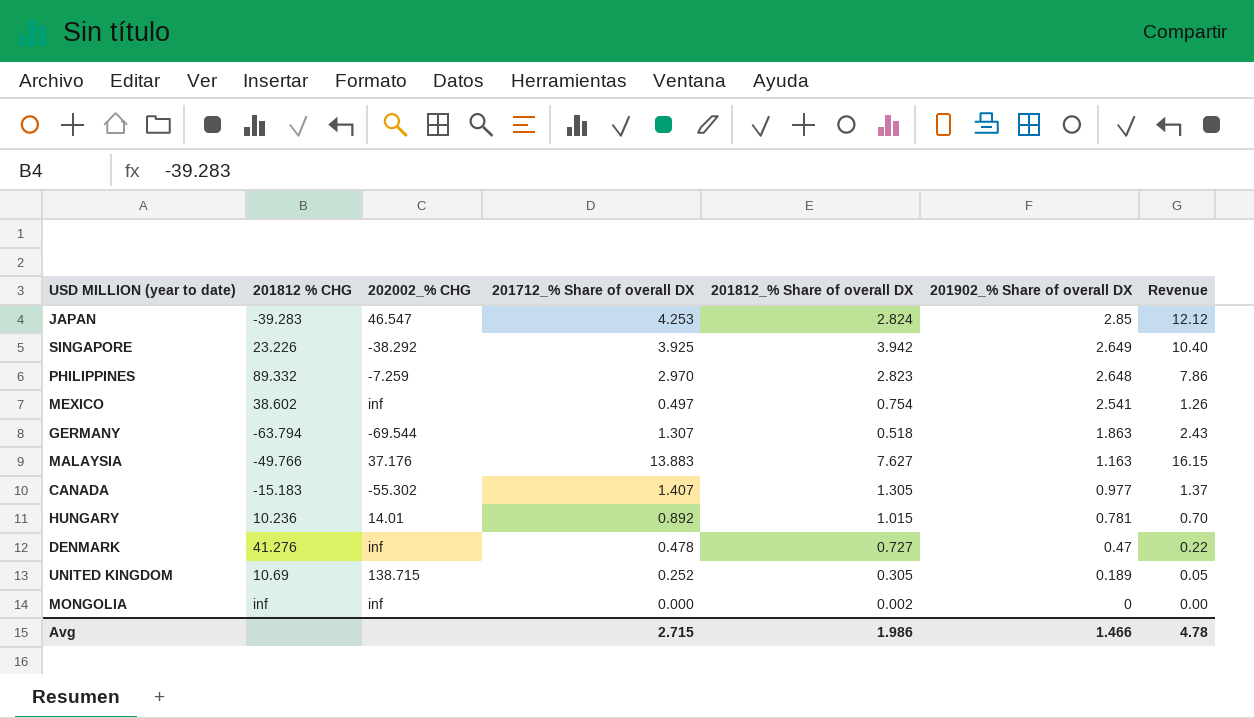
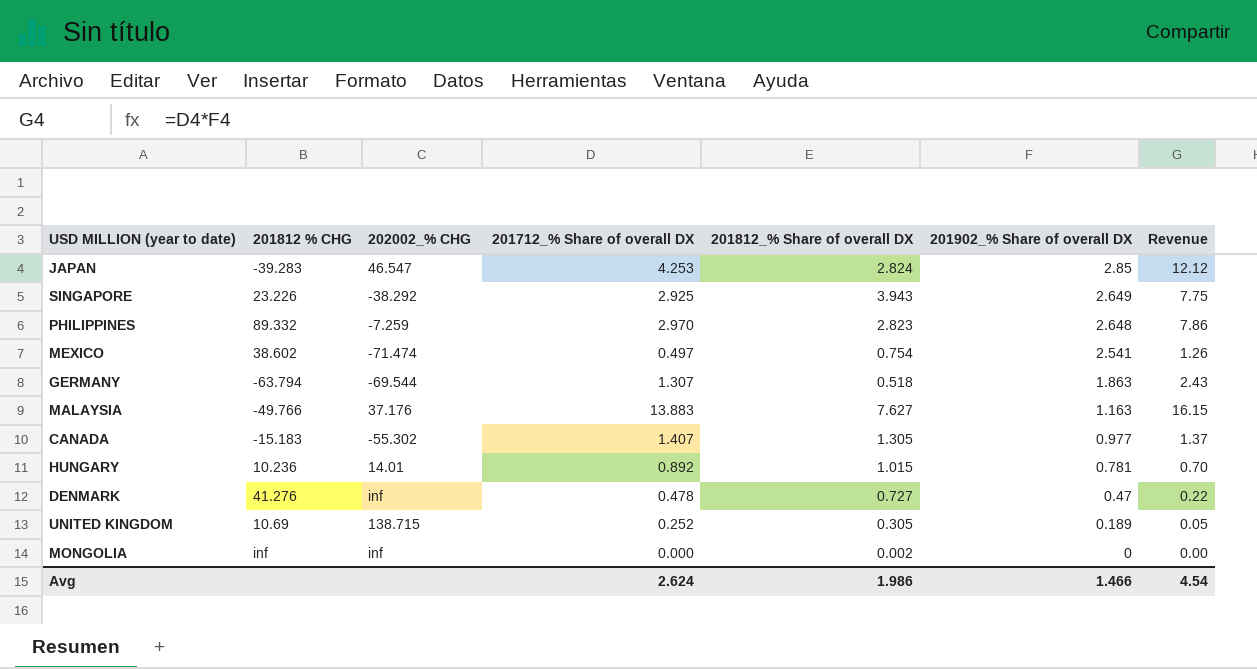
SINGAPORE | 201712_% Share of overall DX: 3.925 -> 2.925
SINGAPORE | 201812_% Share of overall DX: 3.942 -> 3.943
SINGAPORE | Revenue: 10.40 -> 7.75
MEXICO | 202002_% CHG: inf -> -71.474
Avg | 201712_% Share of overall DX: 2.715 -> 2.624
Avg | Revenue: 4.78 -> 4.54

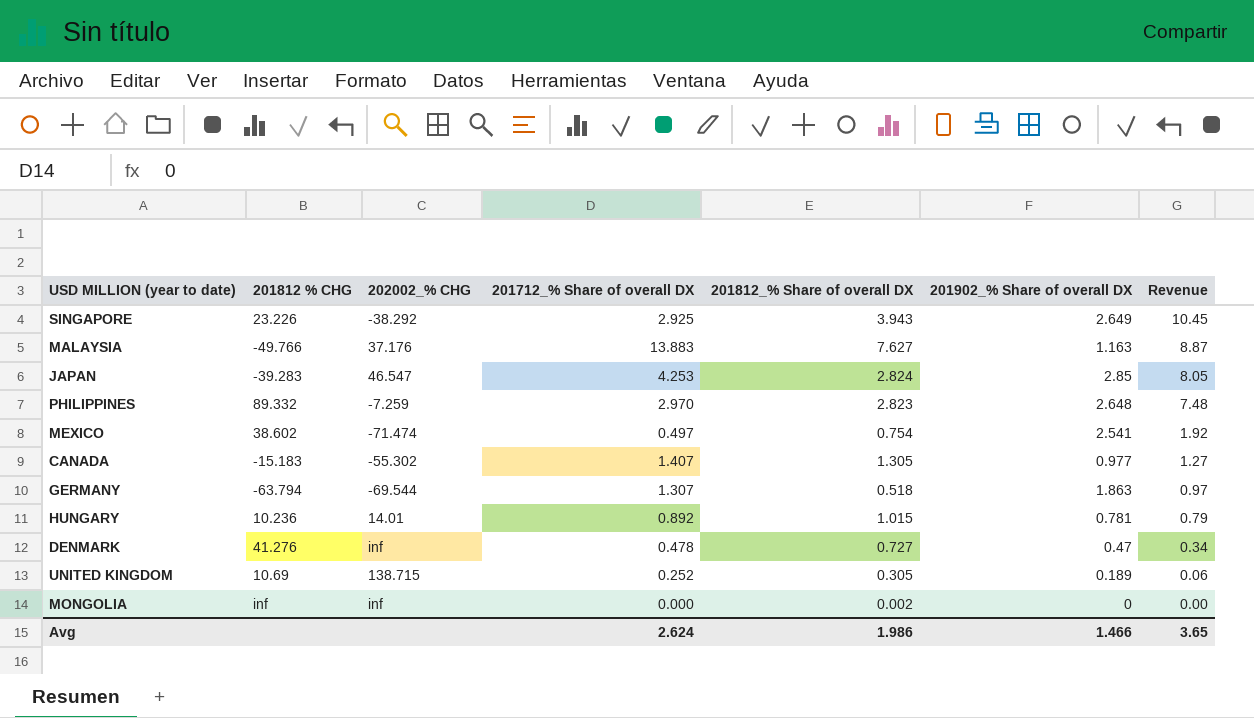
row order: 201902_% Share of overall DX descending -> Revenue descending
column Revenue | formula: [201712_% Share of overall DX] * [201902_% Share of overall DX] -> [201812_% Share of overall DX] * [201902_% Share of overall DX]
Avg | Revenue: 4.54 -> 3.65

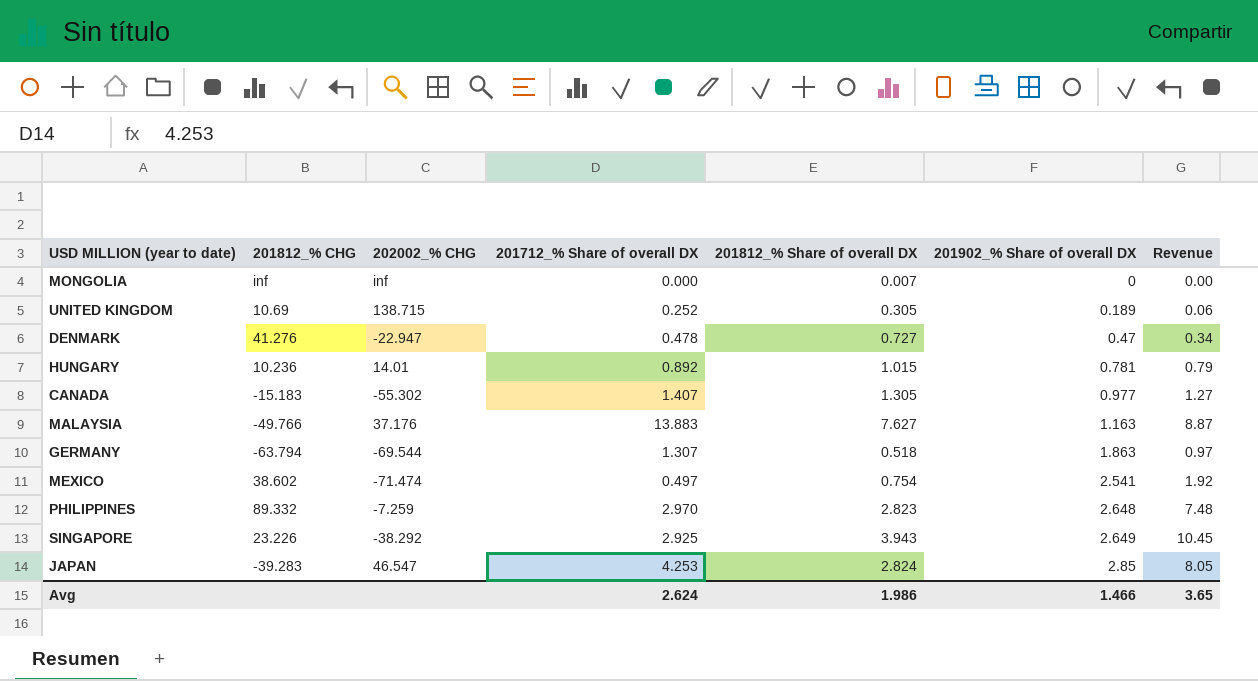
row order: Revenue descending -> 201902_% Share of overall DX ascending
column name: 201812 % CHG -> 201812_% CHG
MONGOLIA | 201812_% Share of overall DX: 0.002 -> 0.007
DENMARK | 202002_% CHG: inf -> -22.947

